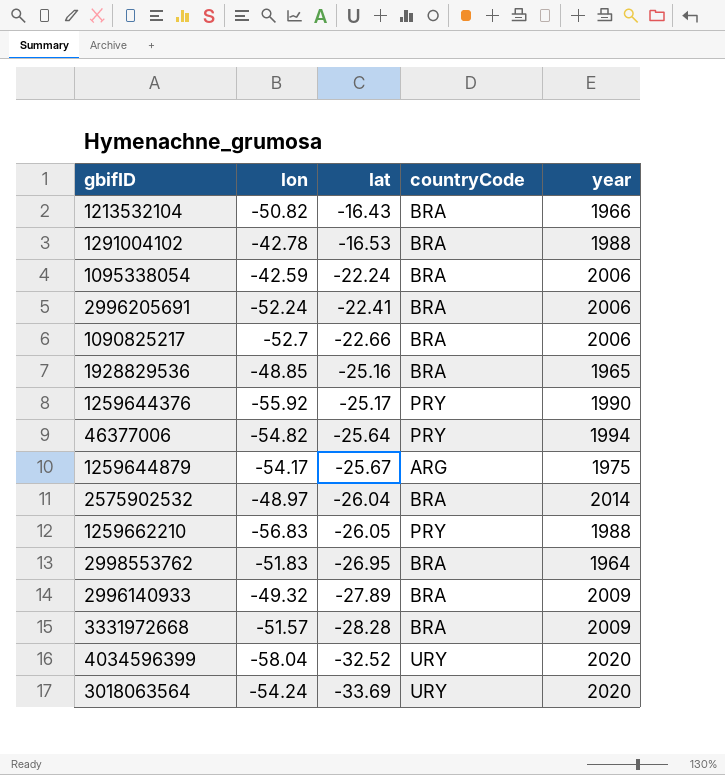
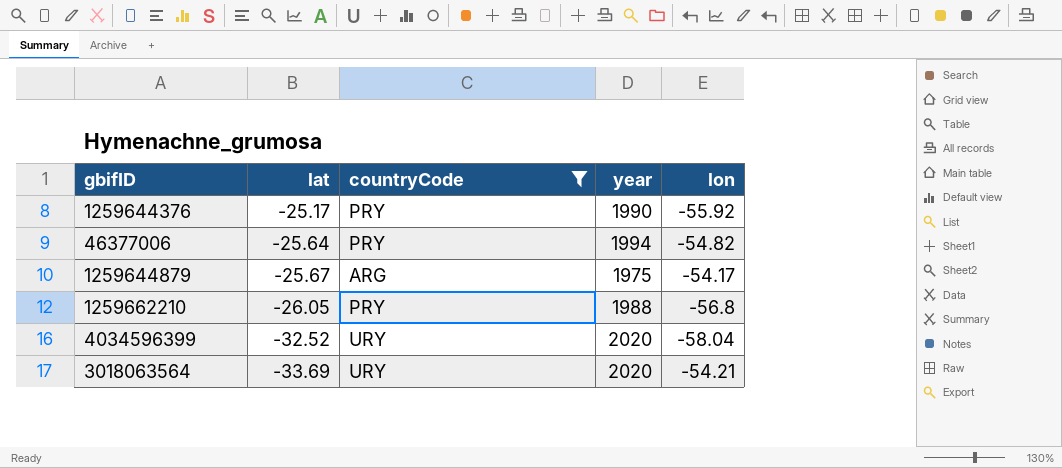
filter: none -> countryCode != BRA
column lon | position: 2 -> 5
1259662210 | lon: -56.83 -> -56.8
3018063564 | lon: -54.24 -> -54.21

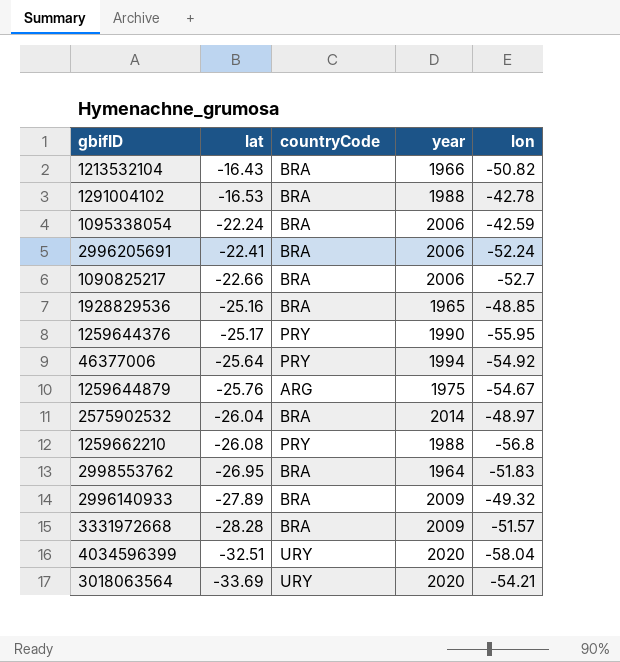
filter: countryCode != BRA -> none
1259644376 | lon: -55.92 -> -55.95
46377006 | lon: -54.82 -> -54.92
1259644879 | lat: -25.67 -> -25.76
1259644879 | lon: -54.17 -> -54.67
1259662210 | lat: -26.05 -> -26.08
4034596399 | lat: -32.52 -> -32.51

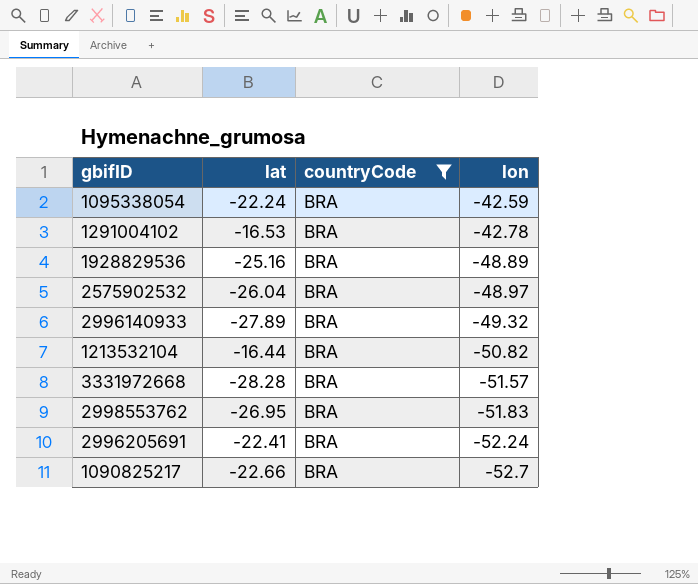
filter: none -> countryCode = BRA
row order: lat descending -> lon descending
column year | position: 4 -> none
1928829536 | lon: -48.85 -> -48.89
1213532104 | lat: -16.43 -> -16.44

